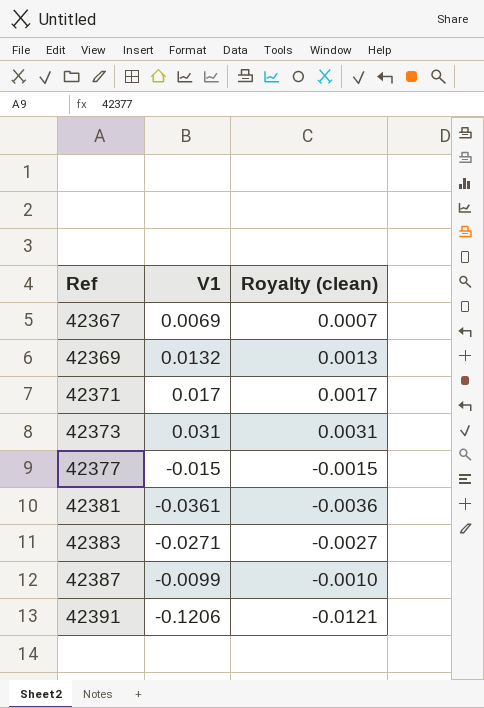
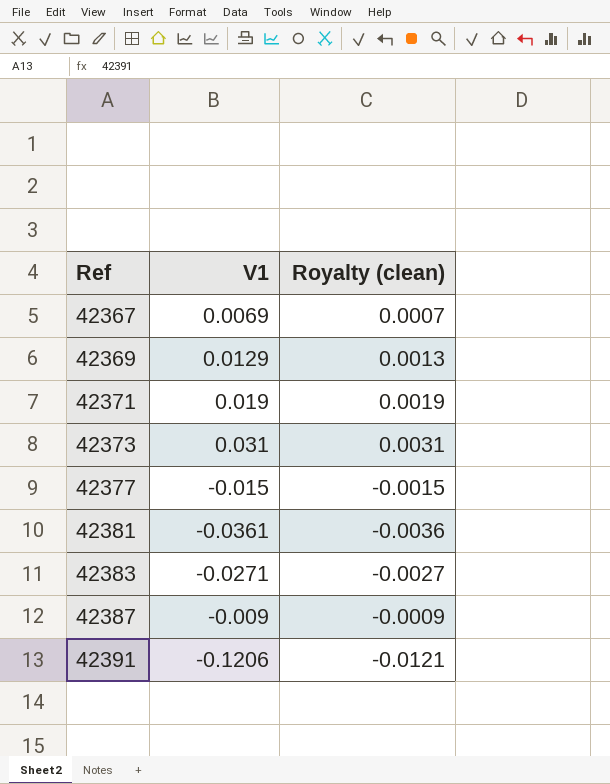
42369 | V1: 0.0132 -> 0.0129
42371 | V1: 0.017 -> 0.019
42371 | Royalty (clean): 0.0017 -> 0.0019
42387 | V1: -0.0099 -> -0.009
42387 | Royalty (clean): -0.0010 -> -0.0009

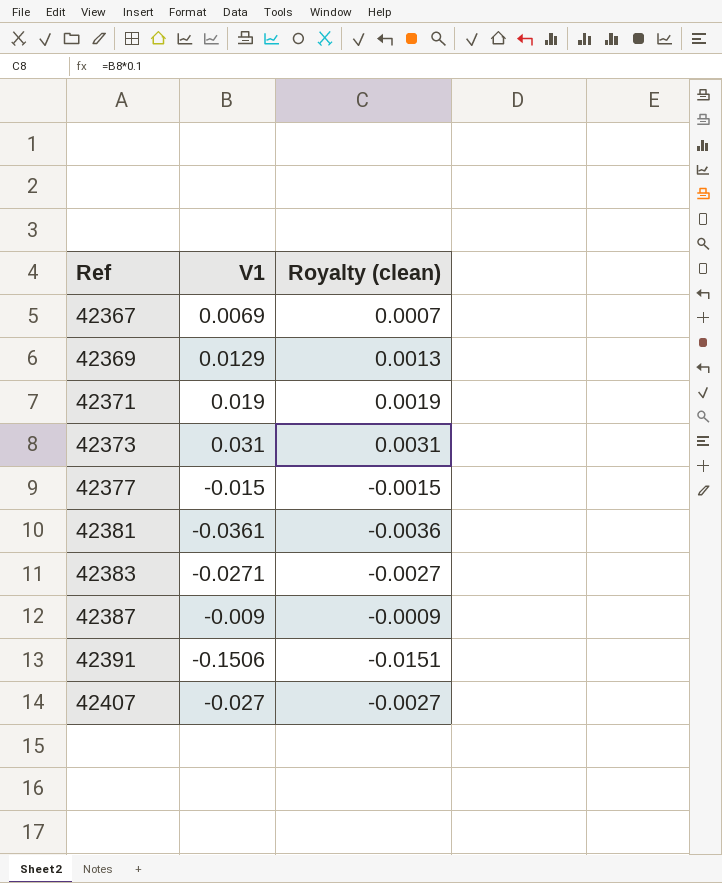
42391 | V1: -0.1206 -> -0.1506
42391 | Royalty (clean): -0.0121 -> -0.0151
row 42407: none -> -0.027 | -0.0027

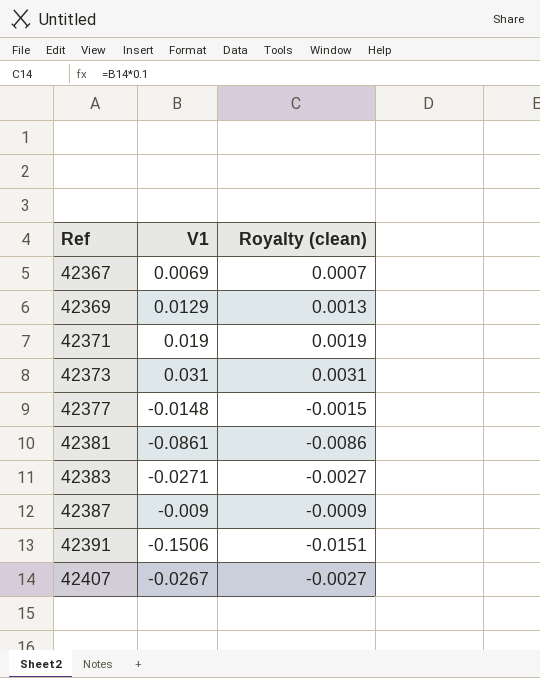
42377 | V1: -0.015 -> -0.0148
42381 | V1: -0.0361 -> -0.0861
42381 | Royalty (clean): -0.0036 -> -0.0086
42407 | V1: -0.027 -> -0.0267

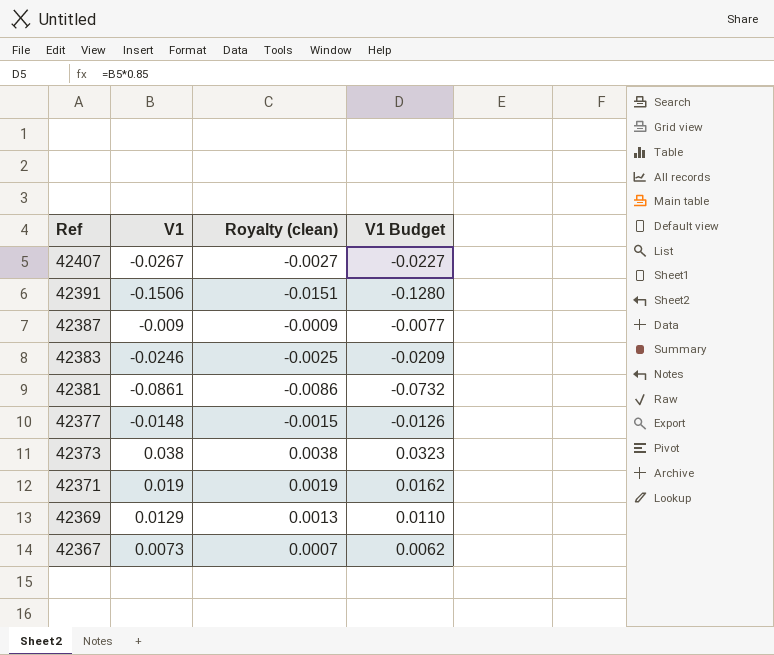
row order: Ref ascending -> Ref descending
column V1 Budget | formula: none -> [V1] * 0.85
42383 | V1: -0.0271 -> -0.0246
42383 | Royalty (clean): -0.0027 -> -0.0025
42373 | V1: 0.031 -> 0.038
42373 | Royalty (clean): 0.0031 -> 0.0038
42367 | V1: 0.0069 -> 0.0073

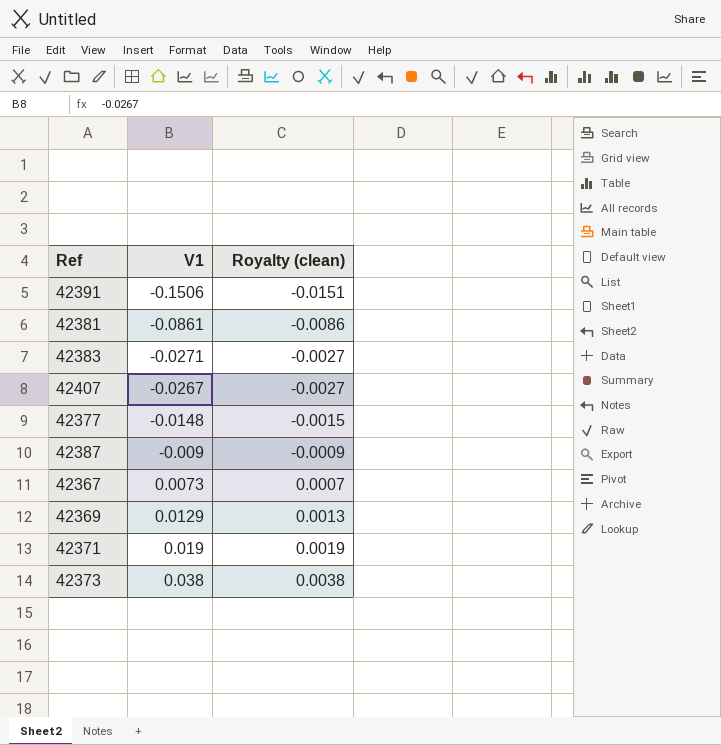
row order: Ref descending -> V1 ascending
column V1 Budget | formula: [V1] * 0.85 -> none
42383 | V1: -0.0246 -> -0.0271
42383 | Royalty (clean): -0.0025 -> -0.0027

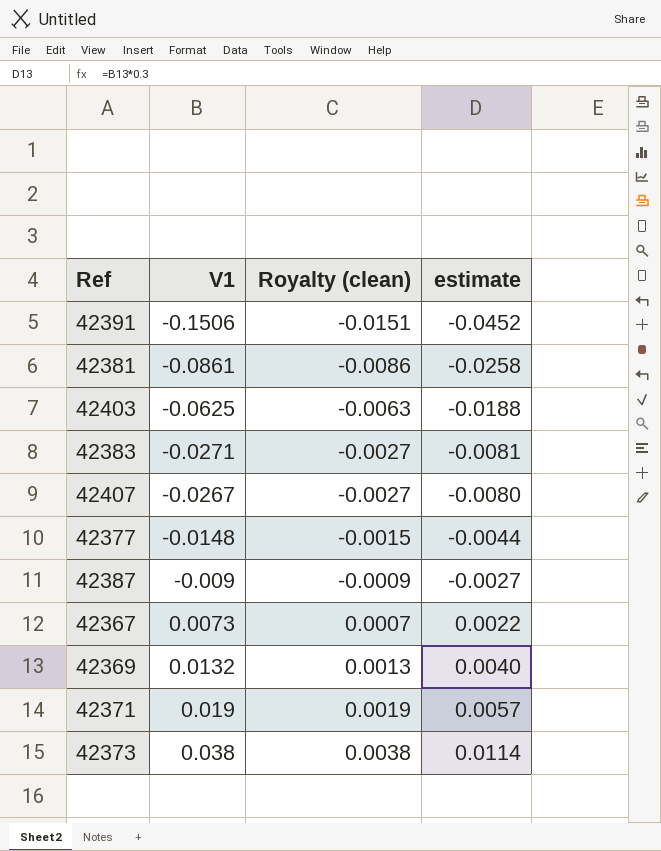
column estimate | formula: none -> [V1] * 0.3
row 42403: none -> -0.0625 | -0.0063 | -0.0188
42369 | V1: 0.0129 -> 0.0132

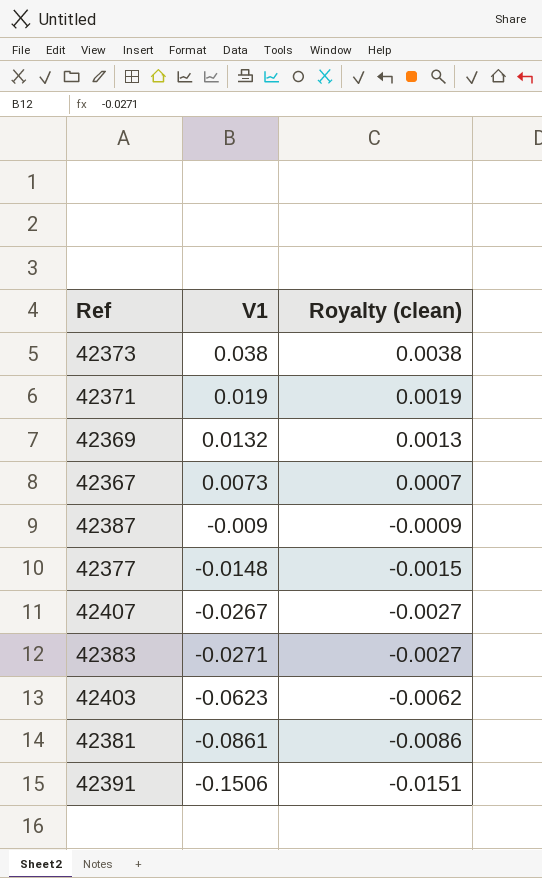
row order: V1 ascending -> V1 descending
column estimate | formula: [V1] * 0.3 -> none
42403 | V1: -0.0625 -> -0.0623
42403 | Royalty (clean): -0.0063 -> -0.0062

